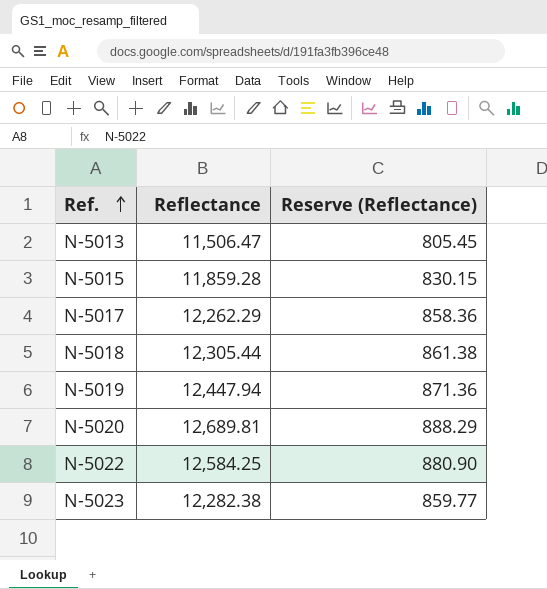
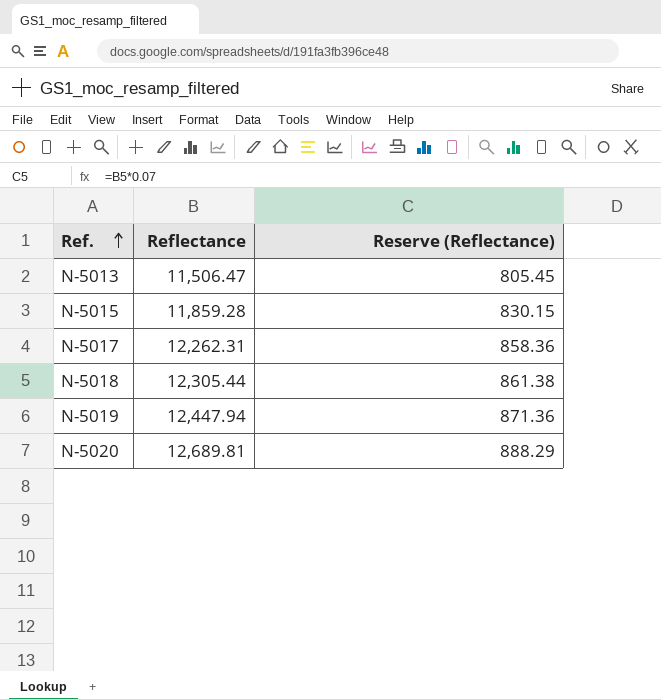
row N-5022: 12,584.25 | 880.90 -> none
row N-5023: 12,282.38 | 859.77 -> none
N-5017 | Reflectance: 12,262.29 -> 12,262.31

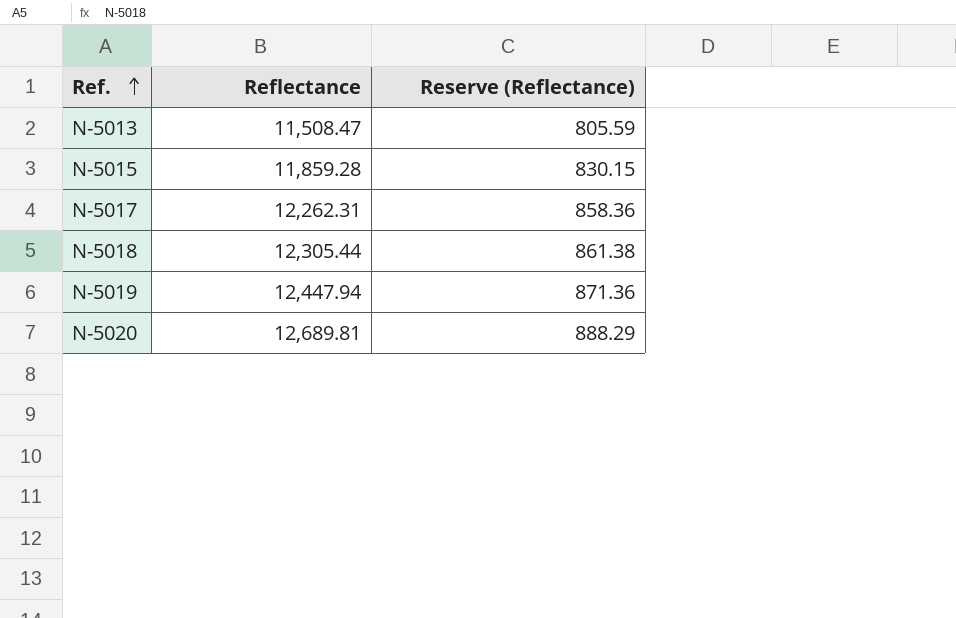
N-5013 | Reflectance: 11,506.47 -> 11,508.47
N-5013 | Reserve (Reflectance): 805.45 -> 805.59

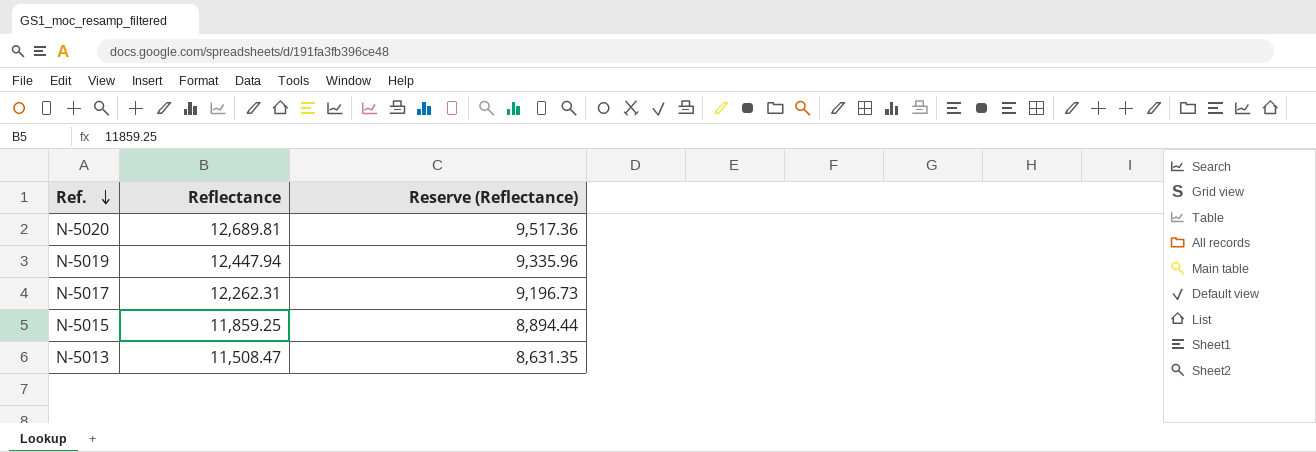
row order: Ref. ascending -> Ref. descending
column Reserve (Reflectance) | formula: [Reflectance] * 0.07 -> [Reflectance] * 0.75
row N-5018: 12,305.44 | 861.38 -> none
N-5015 | Reflectance: 11,859.28 -> 11,859.25

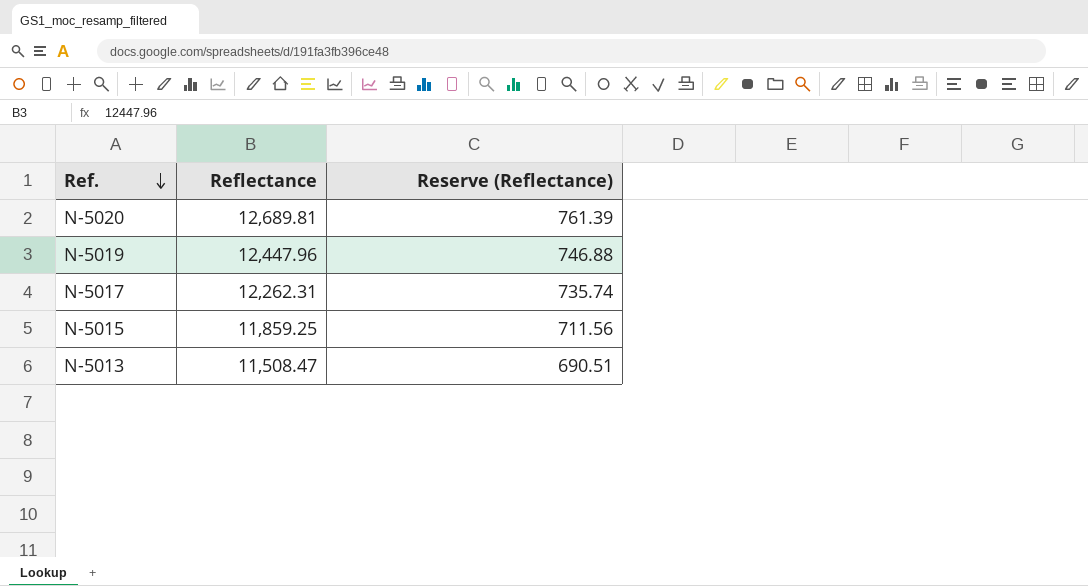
column Reserve (Reflectance) | formula: [Reflectance] * 0.75 -> [Reflectance] * 0.06
N-5019 | Reflectance: 12,447.94 -> 12,447.96

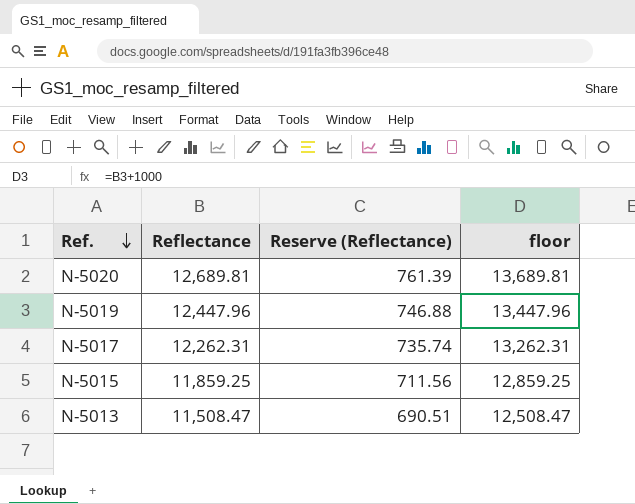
column floor | formula: none -> [Reflectance] + 1000

